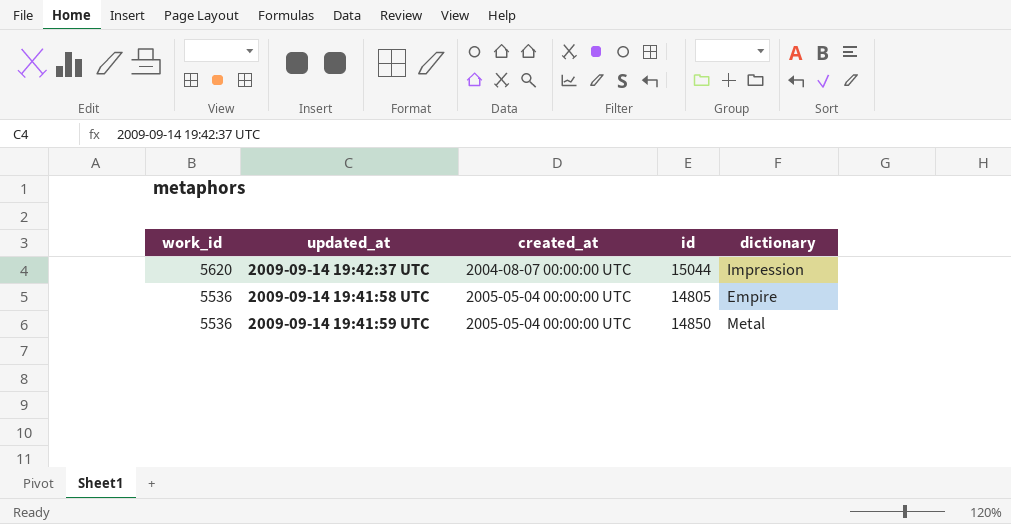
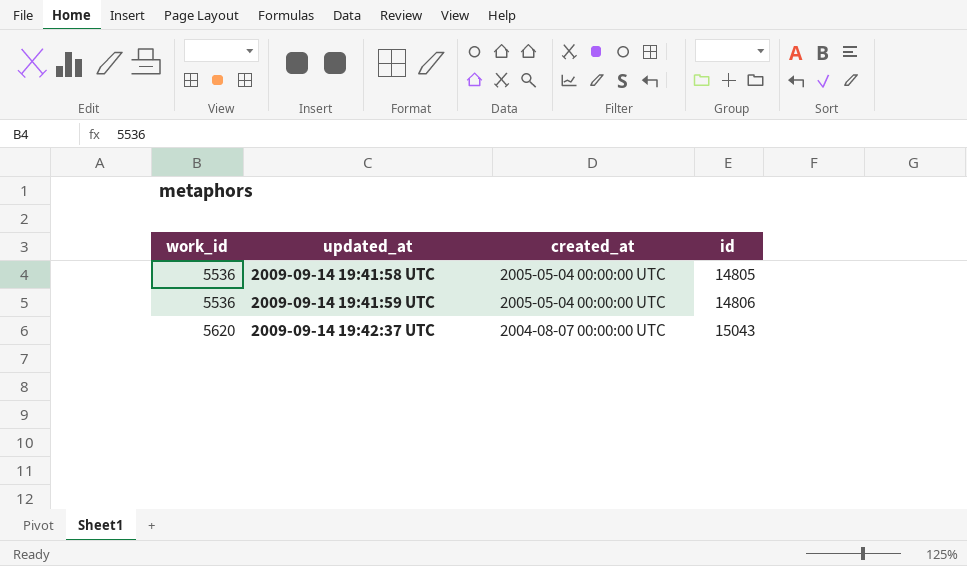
row order: work_id descending -> work_id ascending
column dictionary | position: 5 -> none
2009-09-14 19:41:59 UTC | id: 14850 -> 14806
2009-09-14 19:42:37 UTC | id: 15044 -> 15043

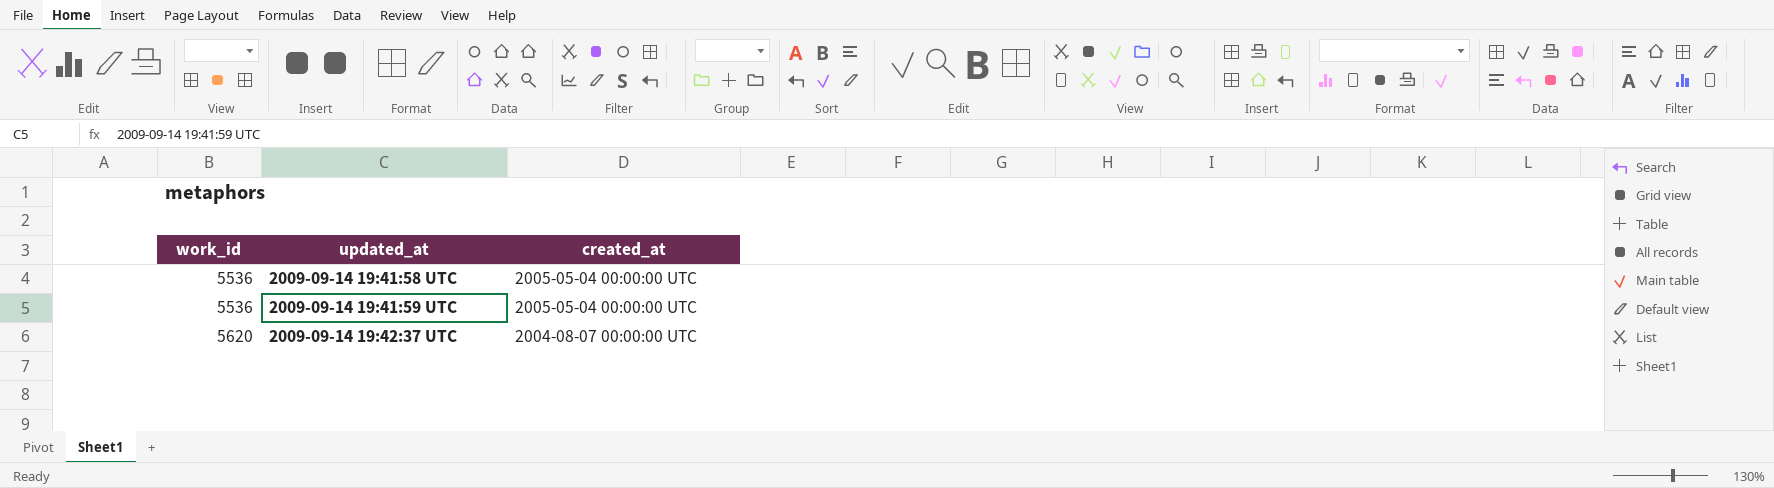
column id | position: 4 -> none

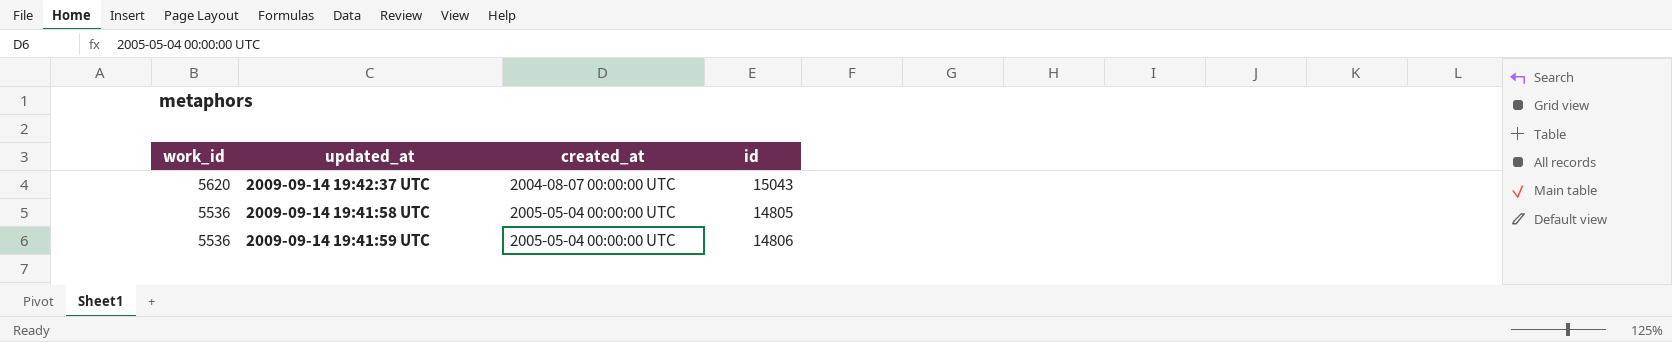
row order: work_id ascending -> work_id descending
column id | position: none -> 4

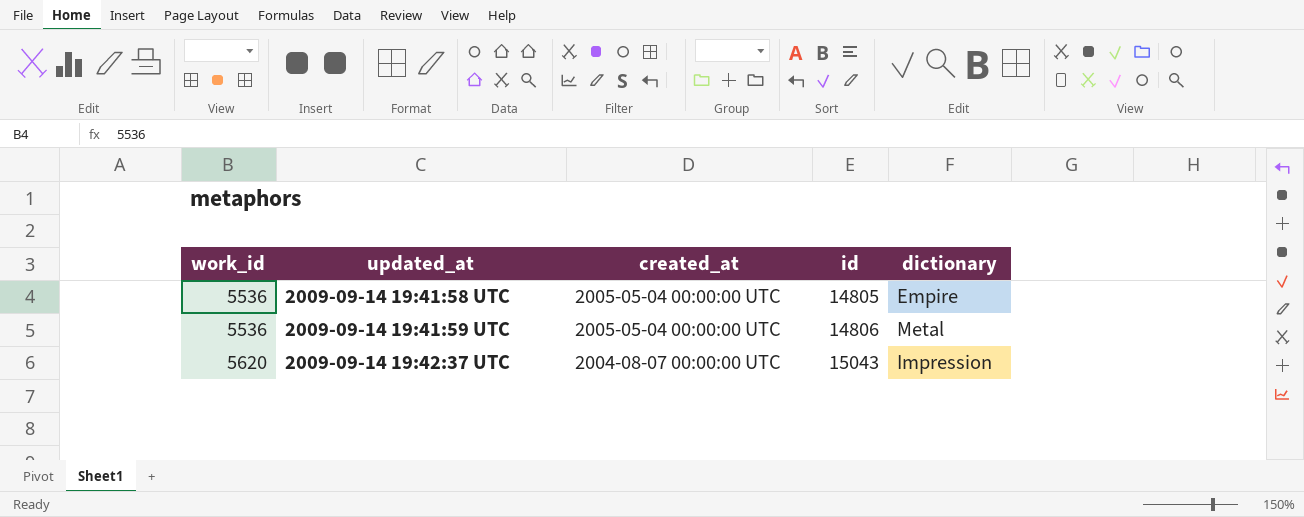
row order: work_id descending -> work_id ascending
column dictionary | position: none -> 5

